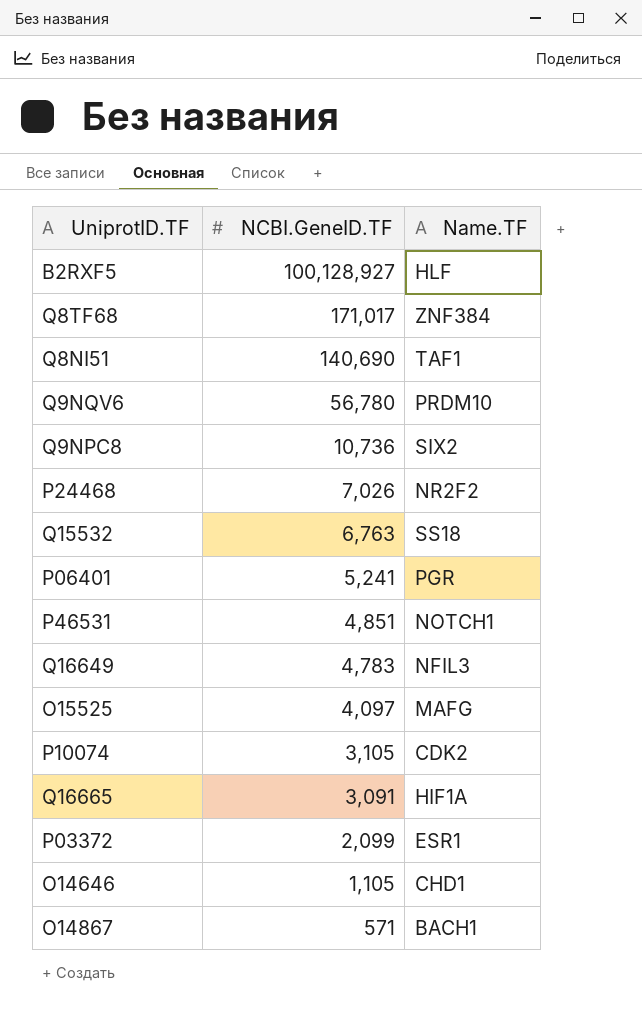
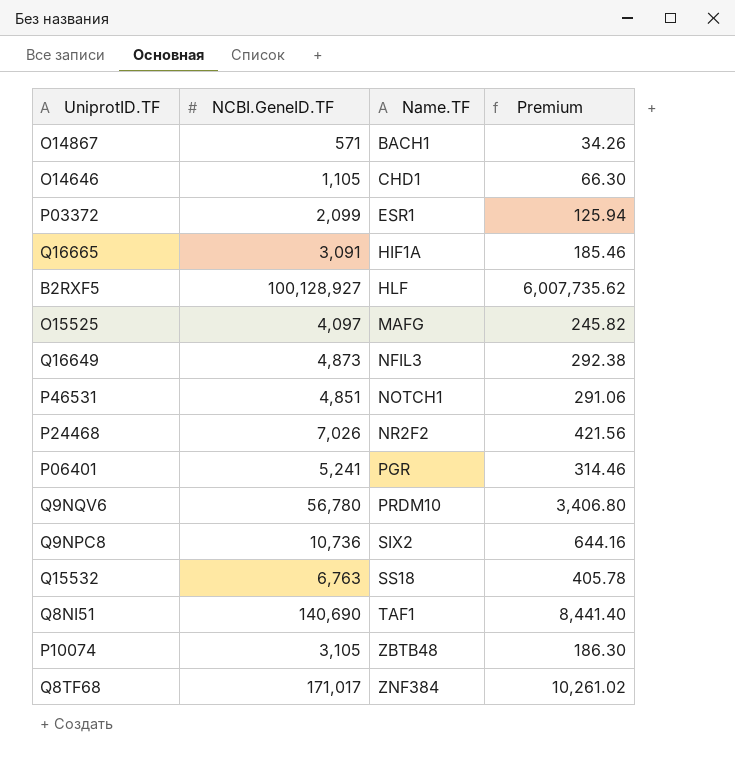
row order: NCBI.GeneID.TF descending -> Name.TF ascending
column Premium | formula: none -> [NCBI.GeneID.TF] * 0.06
Q16649 | NCBI.GeneID.TF: 4,783 -> 4,873
P10074 | Name.TF: CDK2 -> ZBTB48

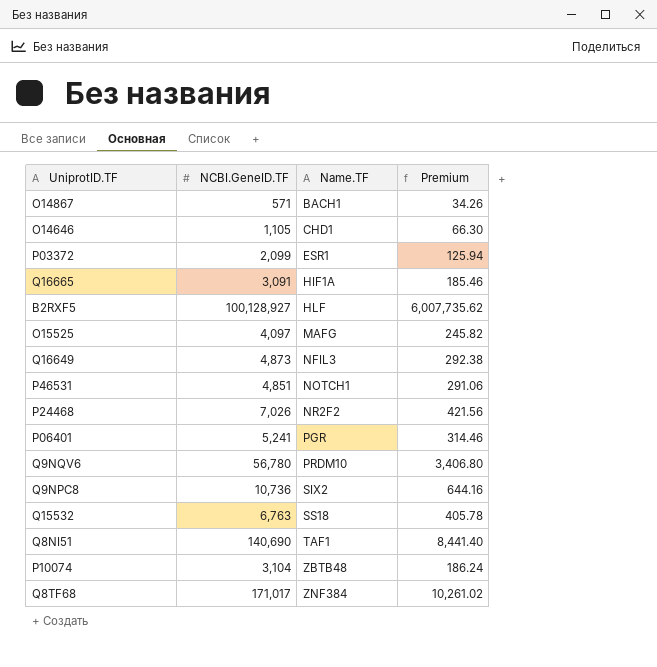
P10074 | NCBI.GeneID.TF: 3,105 -> 3,104
P10074 | Premium: 186.30 -> 186.24

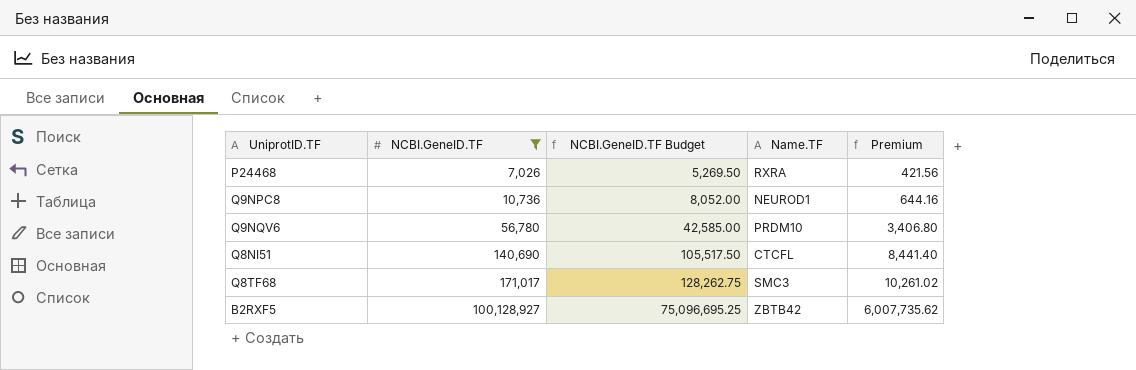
filter: none -> NCBI.GeneID.TF >= 7,026
row order: Name.TF ascending -> NCBI.GeneID.TF ascending
column NCBI.GeneID.TF Budget | formula: none -> [NCBI.GeneID.TF] * 0.75
P24468 | Name.TF: NR2F2 -> RXRA
Q9NPC8 | Name.TF: SIX2 -> NEUROD1
Q8NI51 | Name.TF: TAF1 -> CTCFL
Q8TF68 | Name.TF: ZNF384 -> SMC3
B2RXF5 | Name.TF: HLF -> ZBTB42

